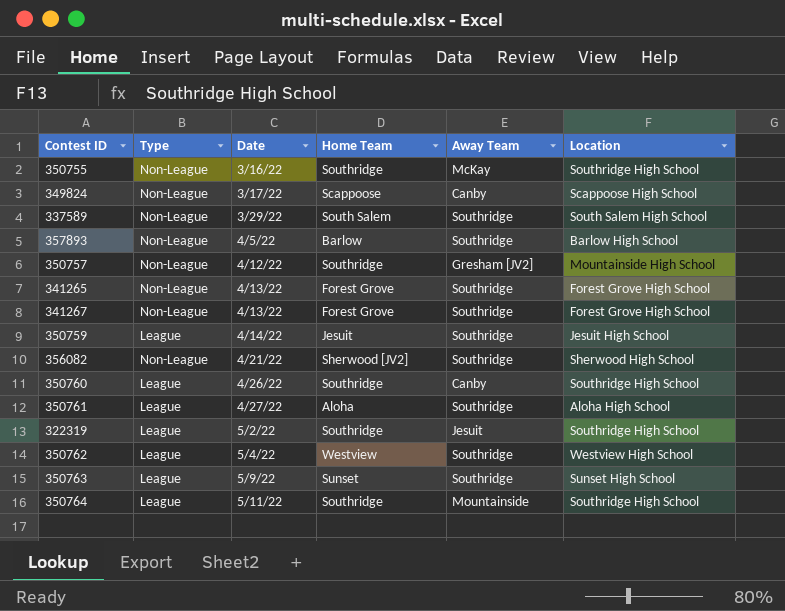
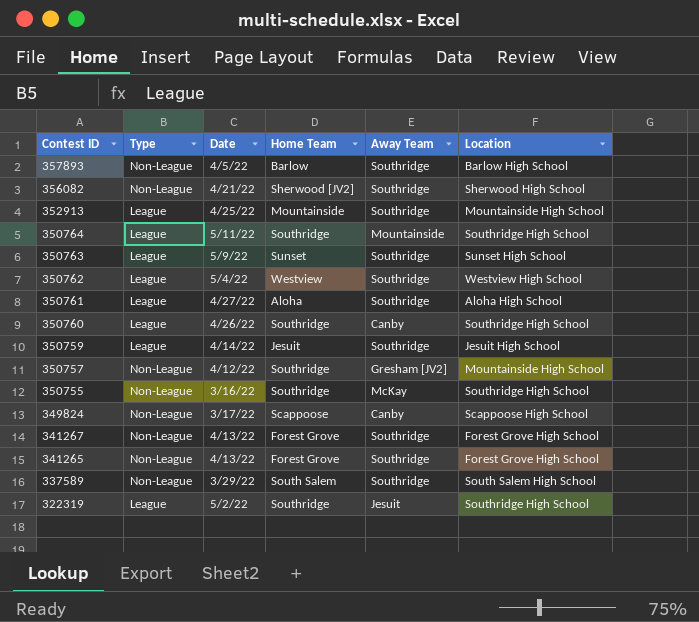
row order: Date ascending -> Contest ID descending
row 352913: none -> League | 4/25/22 | Mountainside | Southridge | Mountainside High School

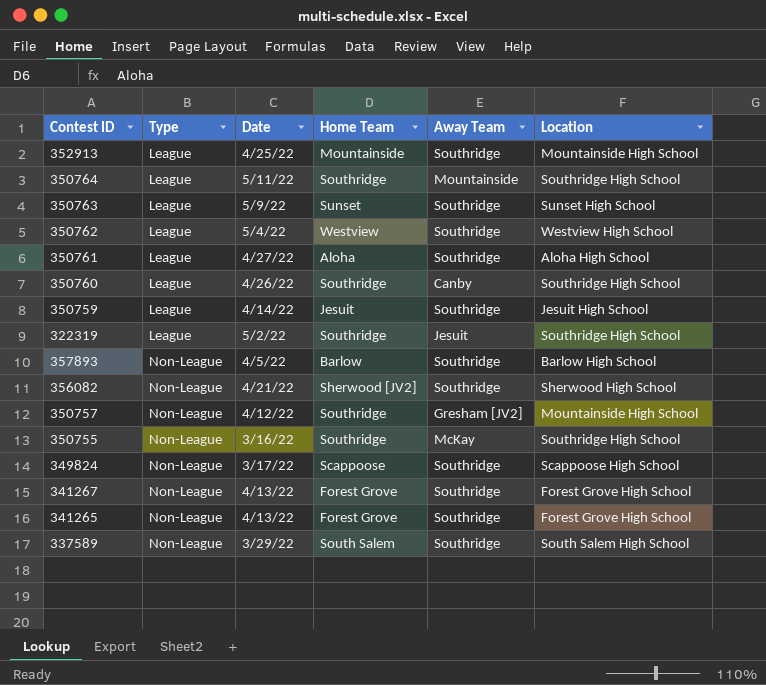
row order: Contest ID descending -> Type ascending
349824 | Away Team: Canby -> Southridge

